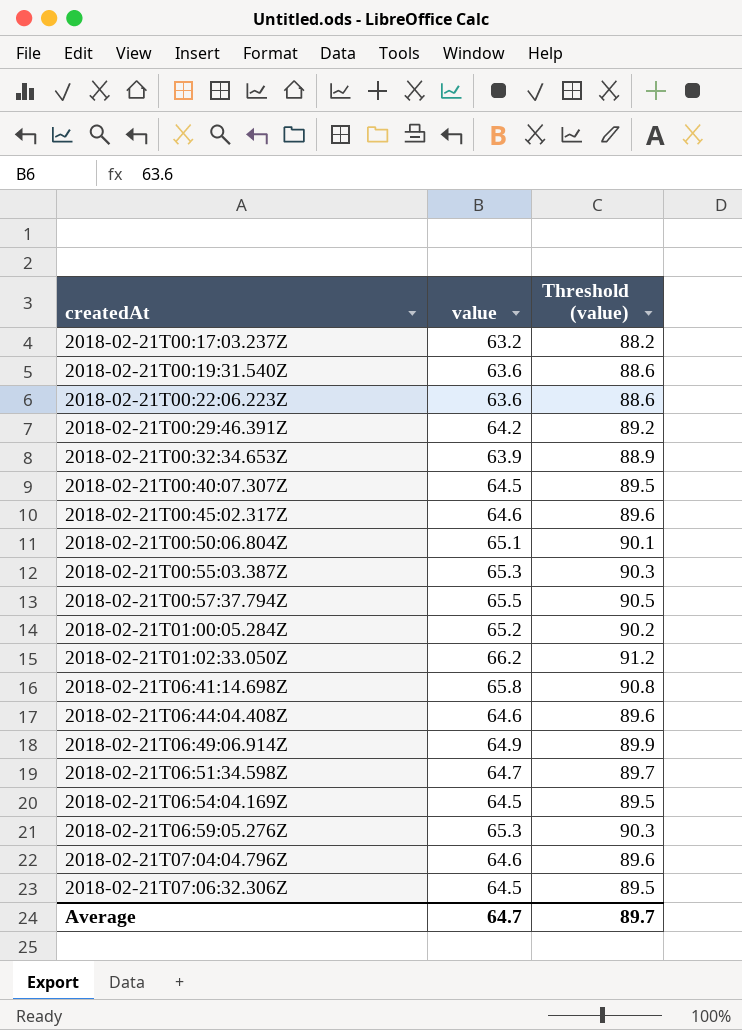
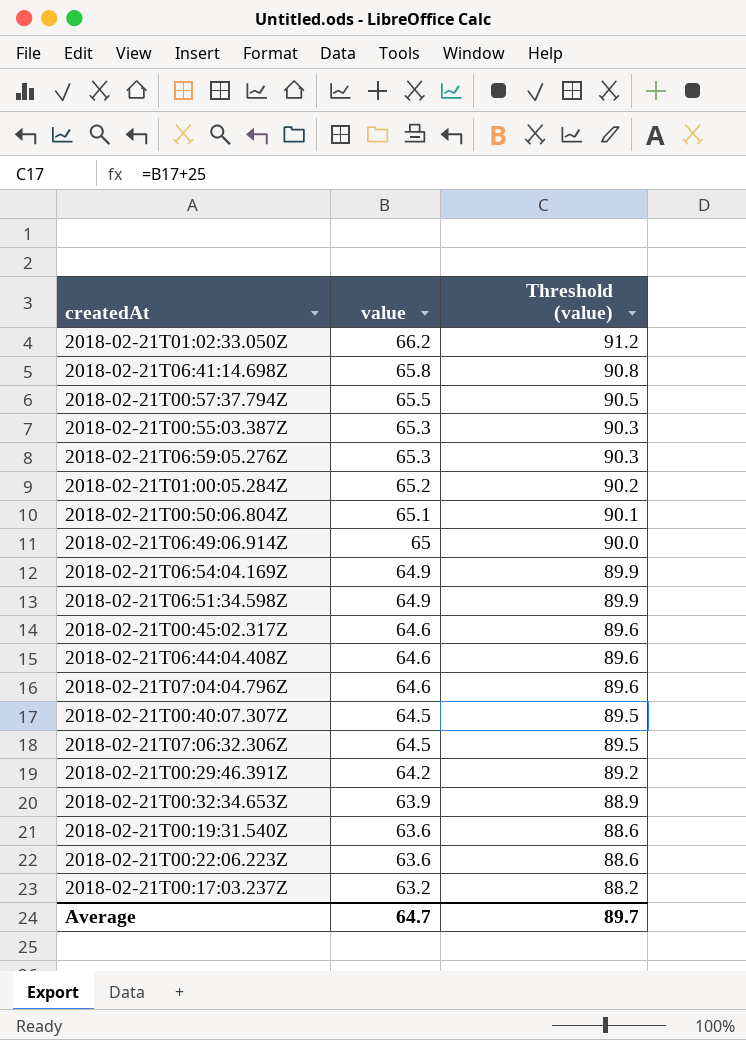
row order: createdAt ascending -> value descending
2018-02-21T06:49:06.914Z | value: 64.9 -> 65
2018-02-21T06:49:06.914Z | Threshold (value): 89.9 -> 90.0
2018-02-21T06:54:04.169Z | value: 64.5 -> 64.9
2018-02-21T06:54:04.169Z | Threshold (value): 89.5 -> 89.9
2018-02-21T06:51:34.598Z | value: 64.7 -> 64.9
2018-02-21T06:51:34.598Z | Threshold (value): 89.7 -> 89.9

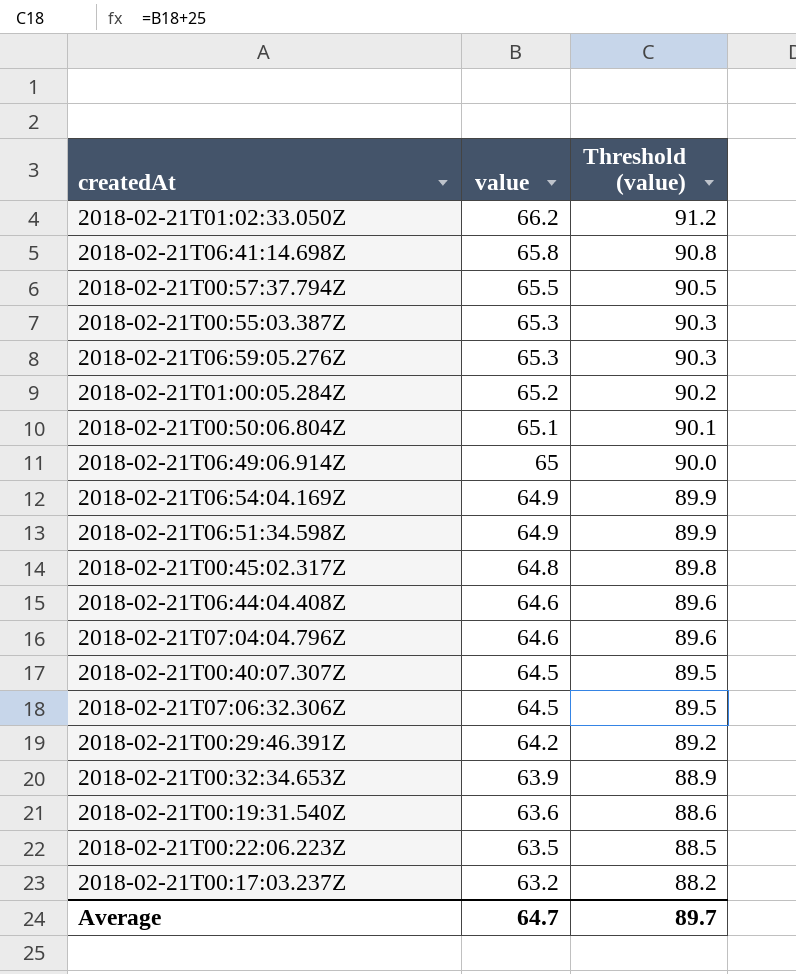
2018-02-21T00:45:02.317Z | value: 64.6 -> 64.8
2018-02-21T00:45:02.317Z | Threshold (value): 89.6 -> 89.8
2018-02-21T00:22:06.223Z | value: 63.6 -> 63.5
2018-02-21T00:22:06.223Z | Threshold (value): 88.6 -> 88.5

